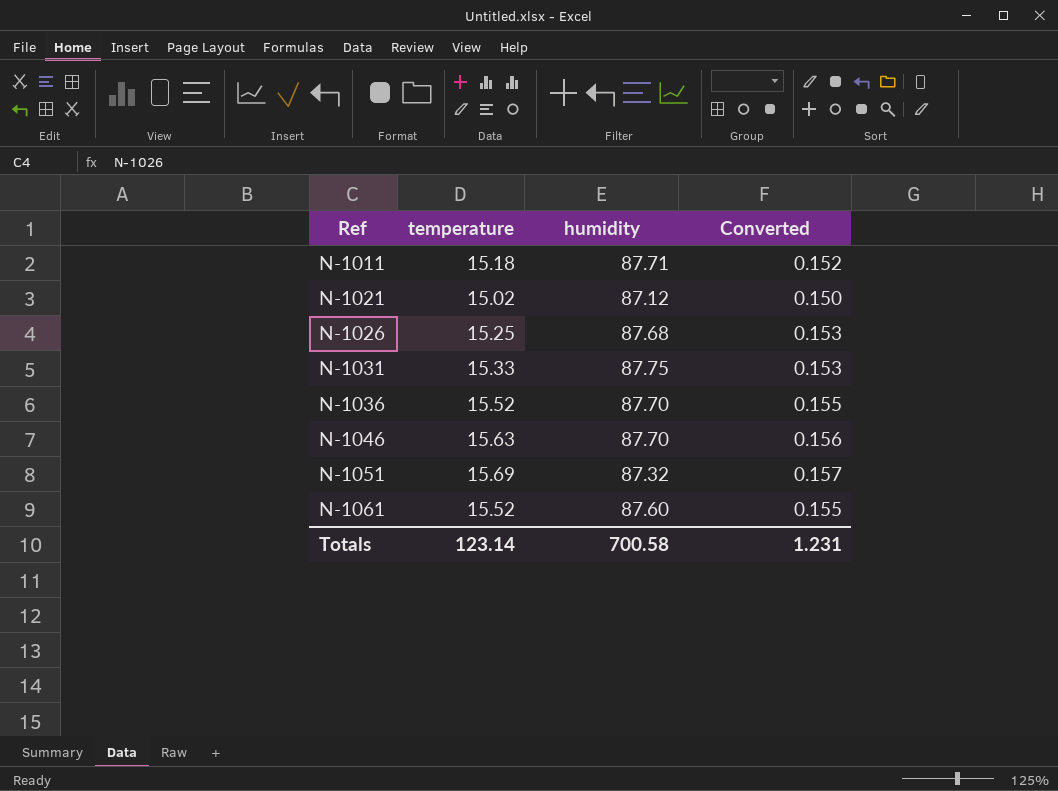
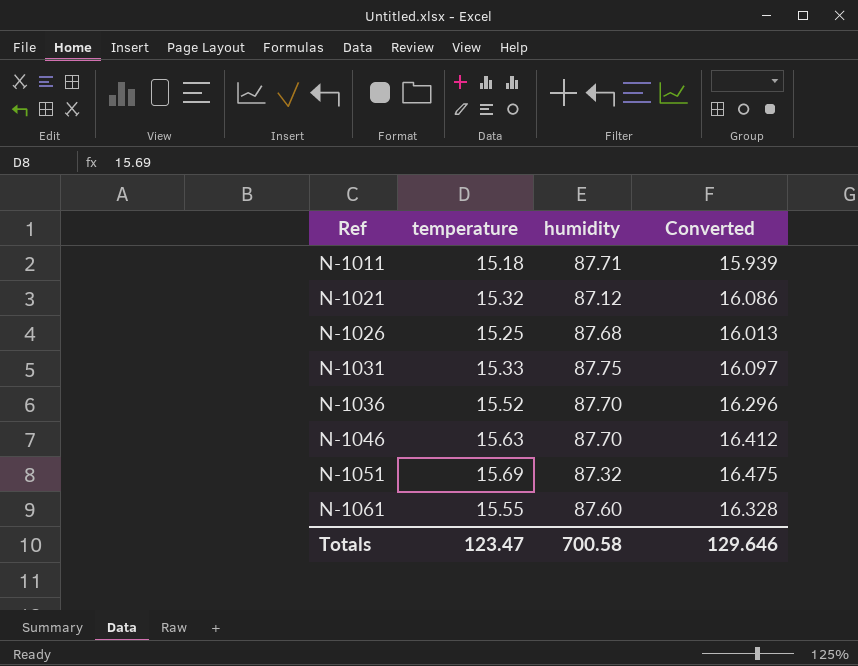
column Converted | formula: [temperature] * 0.01 -> [temperature] * 1.05
N-1021 | temperature: 15.02 -> 15.32
N-1061 | temperature: 15.52 -> 15.55
Totals | temperature: 123.14 -> 123.47
Totals | Converted: 1.231 -> 129.646

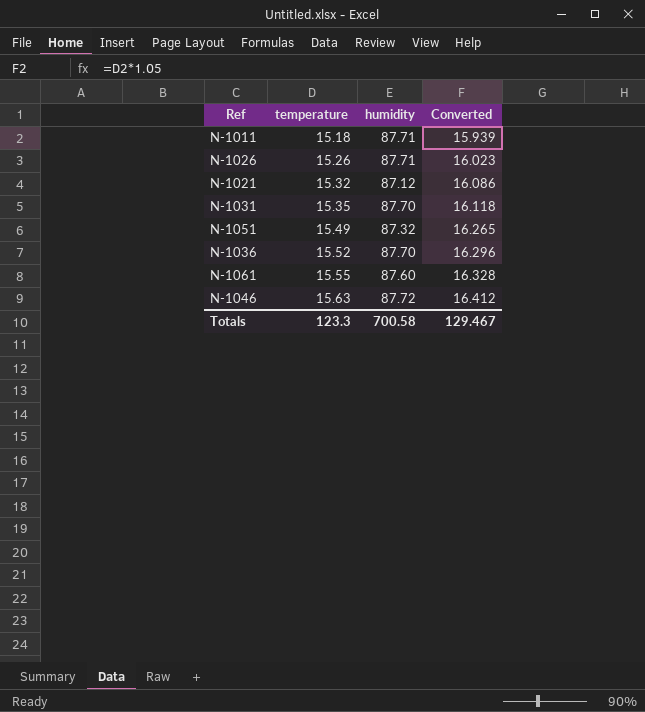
row order: Ref ascending -> temperature ascending
N-1026 | temperature: 15.25 -> 15.26
N-1026 | humidity: 87.68 -> 87.71
N-1026 | Converted: 16.013 -> 16.023
N-1031 | temperature: 15.33 -> 15.35
N-1031 | humidity: 87.75 -> 87.70
N-1031 | Converted: 16.097 -> 16.118
N-1051 | temperature: 15.69 -> 15.49
N-1051 | Converted: 16.475 -> 16.265
N-1046 | humidity: 87.70 -> 87.72
Totals | temperature: 123.47 -> 123.3
Totals | Converted: 129.646 -> 129.467

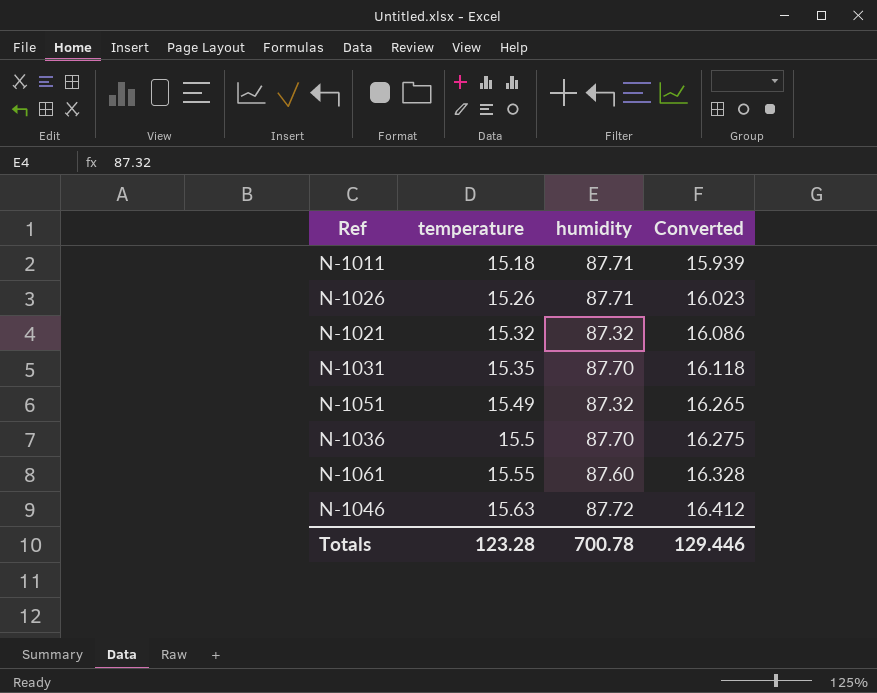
N-1021 | humidity: 87.12 -> 87.32
N-1036 | temperature: 15.52 -> 15.5
N-1036 | Converted: 16.296 -> 16.275
Totals | temperature: 123.3 -> 123.28
Totals | humidity: 700.58 -> 700.78
Totals | Converted: 129.467 -> 129.446

